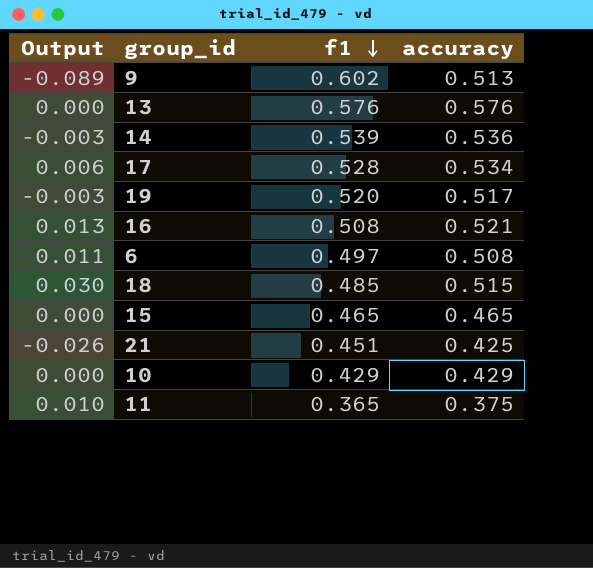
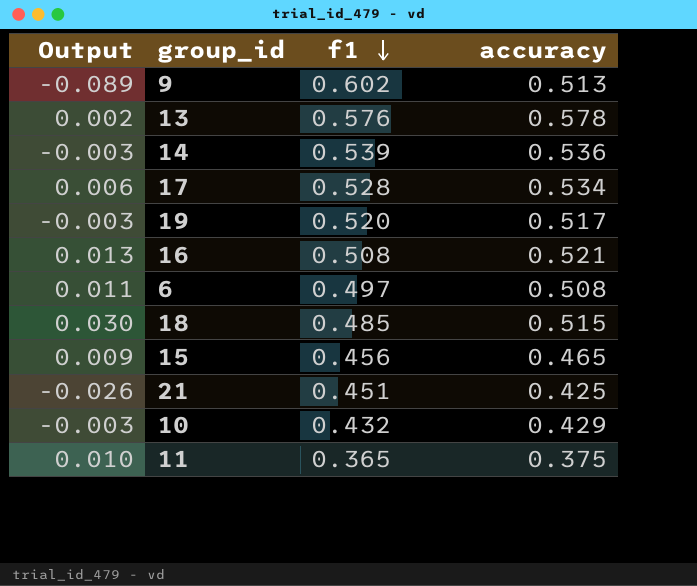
13 | Output: 0.000 -> 0.002
13 | accuracy: 0.576 -> 0.578
15 | Output: 0.000 -> 0.009
15 | f1: 0.465 -> 0.456
10 | Output: 0.000 -> -0.003
10 | f1: 0.429 -> 0.432

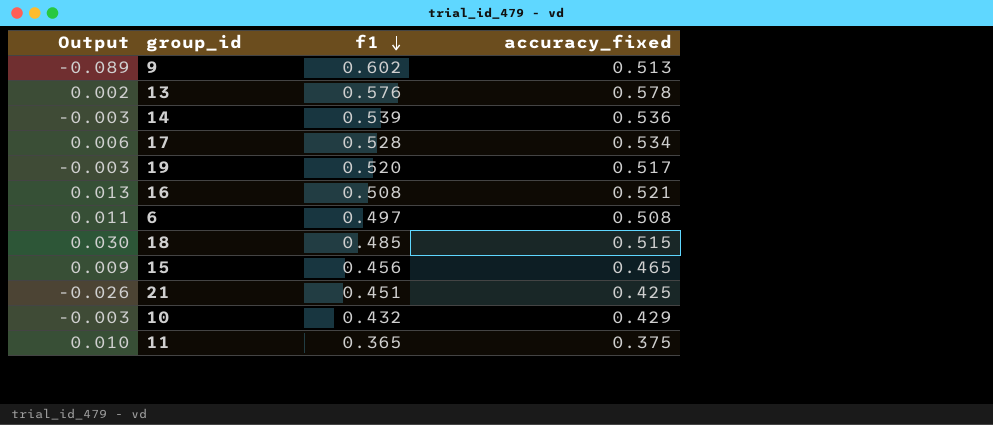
column name: accuracy -> accuracy_fixed

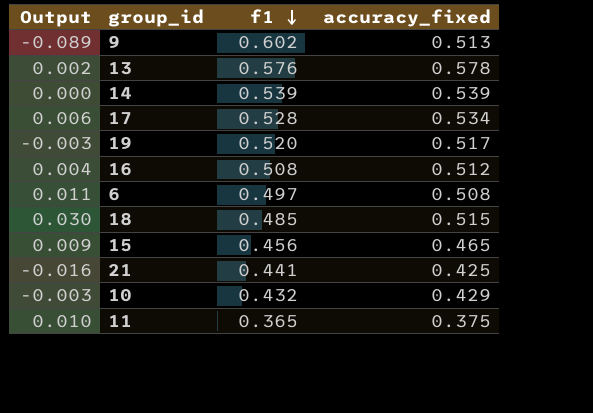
14 | Output: -0.003 -> 0.000
14 | accuracy_fixed: 0.536 -> 0.539
16 | Output: 0.013 -> 0.004
16 | accuracy_fixed: 0.521 -> 0.512
21 | Output: -0.026 -> -0.016
21 | f1: 0.451 -> 0.441

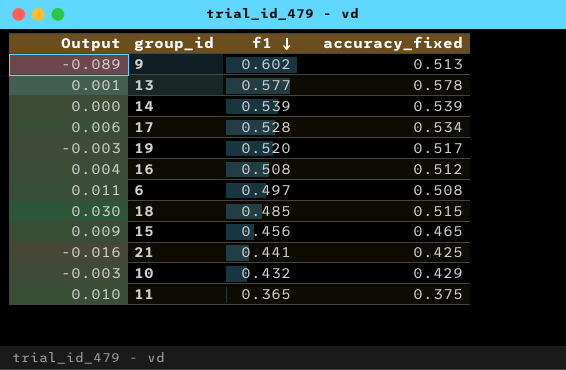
13 | Output: 0.002 -> 0.001
13 | f1: 0.576 -> 0.577

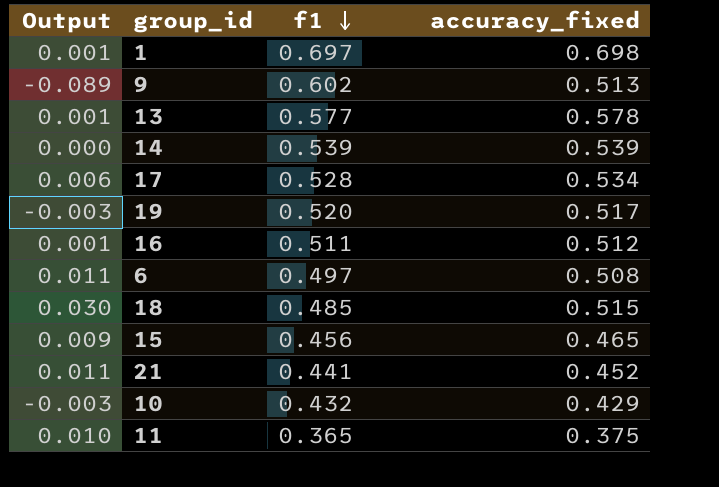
row 1: none -> 0.001 | 0.697 | 0.698
16 | Output: 0.004 -> 0.001
16 | f1: 0.508 -> 0.511
21 | Output: -0.016 -> 0.011
21 | accuracy_fixed: 0.425 -> 0.452

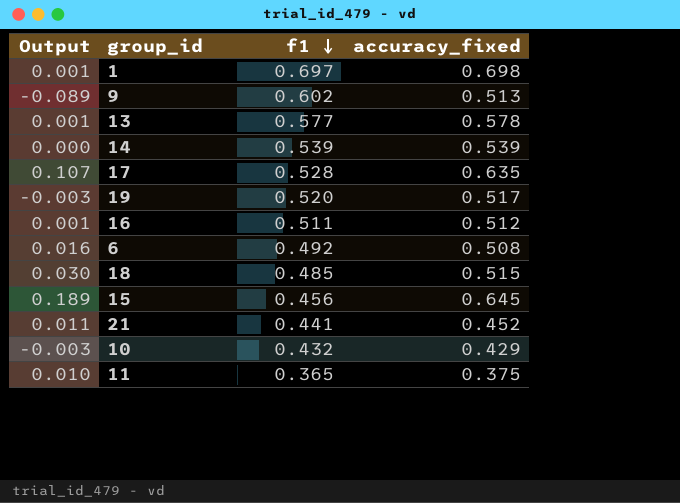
17 | Output: 0.006 -> 0.107
17 | accuracy_fixed: 0.534 -> 0.635
6 | Output: 0.011 -> 0.016
6 | f1: 0.497 -> 0.492
15 | Output: 0.009 -> 0.189
15 | accuracy_fixed: 0.465 -> 0.645

